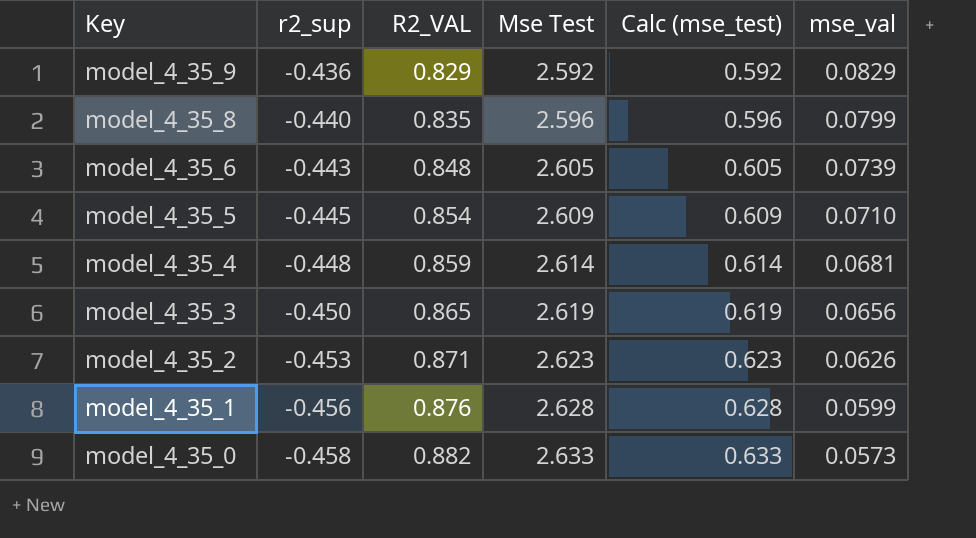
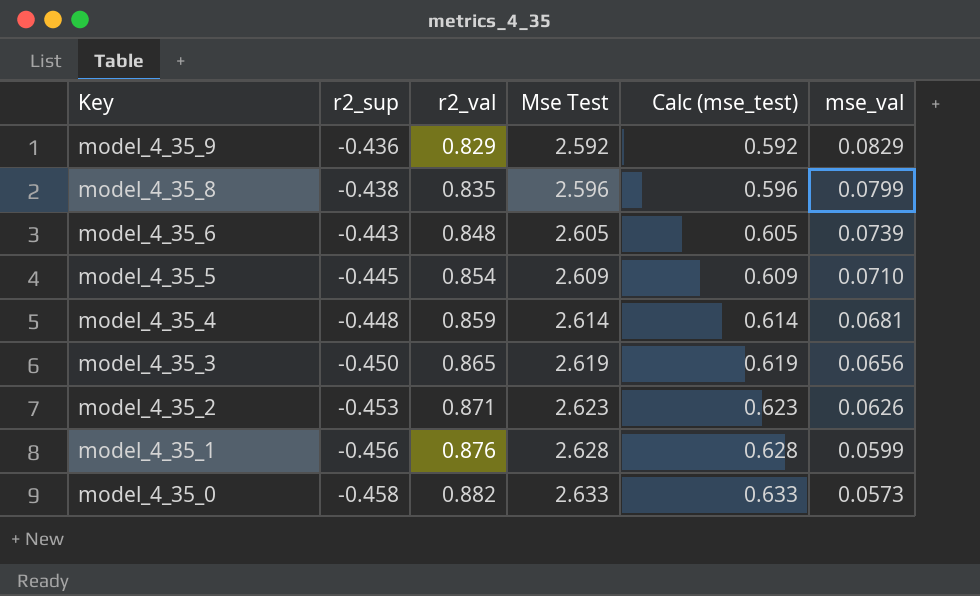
column name: R2_VAL -> r2_val
model_4_35_8 | r2_sup: -0.440 -> -0.438

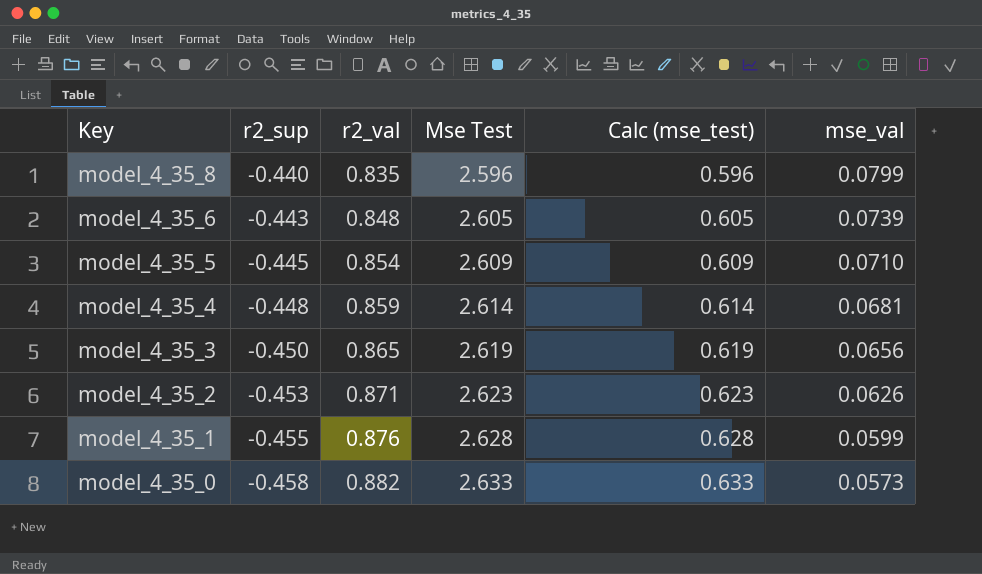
row model_4_35_9: -0.436 | 0.829 | 2.592 | 0.592 | 0.0829 -> none
model_4_35_8 | r2_sup: -0.438 -> -0.440
model_4_35_1 | r2_sup: -0.456 -> -0.455

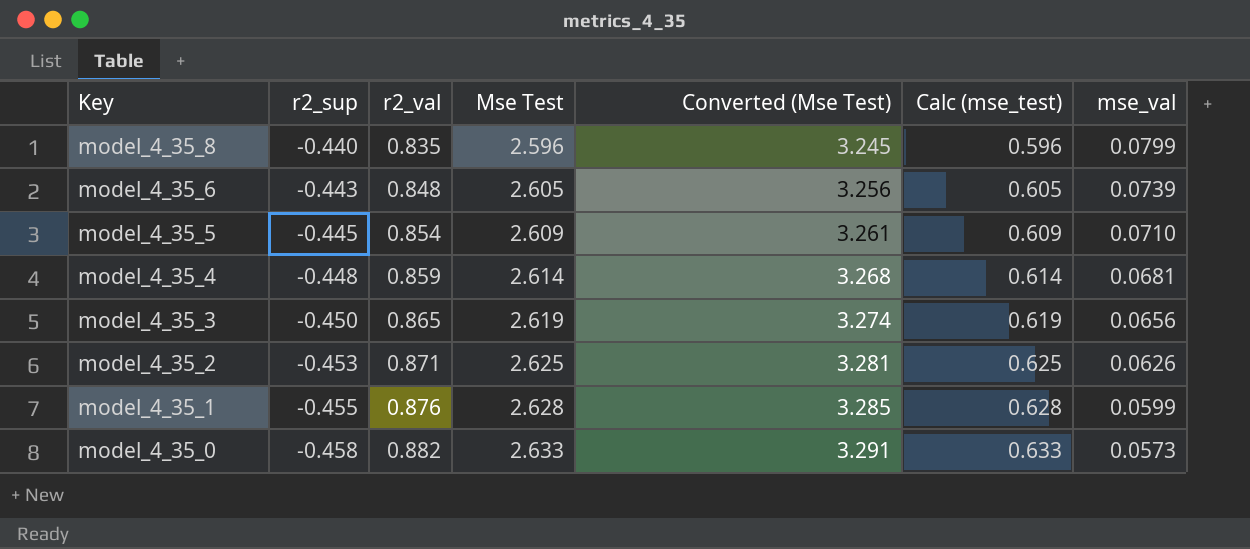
column Converted (Mse Test) | formula: none -> [Mse Test] * 1.25
model_4_35_2 | Mse Test: 2.623 -> 2.625
model_4_35_2 | Calc (mse_test): 0.623 -> 0.625

